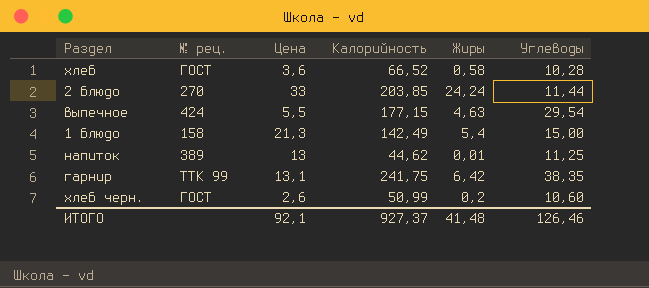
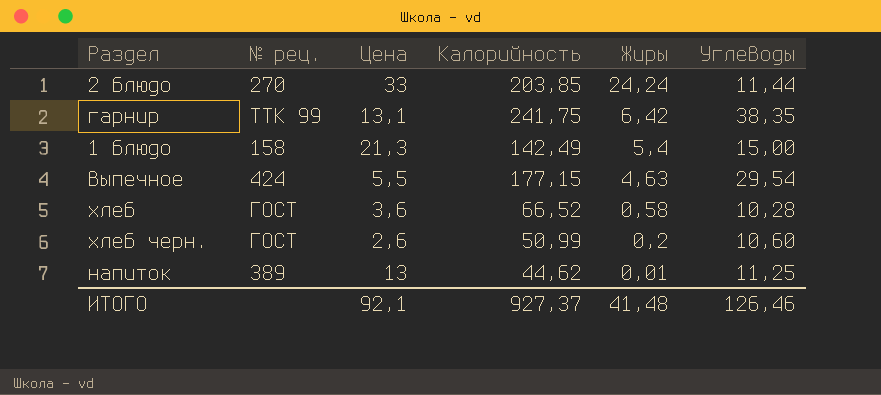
row order: none -> Жиры descending

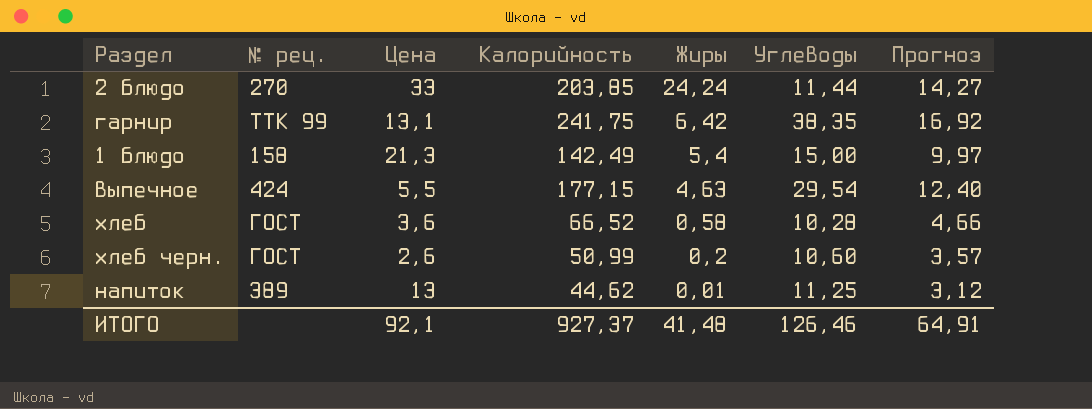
column Прогноз | formula: none -> [Калорийность] * 0,07

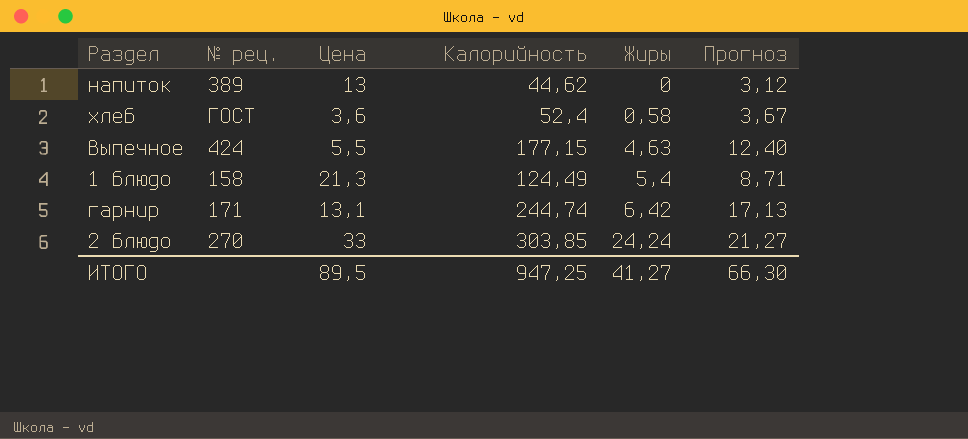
row order: Жиры descending -> Жиры ascending
column Углеводы | position: 6 -> none
row хлеб черн.: ГОСТ | 2,6 | 50,99 | 0,2 | 10,60 | 3,57 -> none
напиток | Жиры: 0,01 -> 0
хлеб | Калорийность: 66,52 -> 52,4
хлеб | Прогноз: 4,66 -> 3,67
1 блюдо | Калорийность: 142,49 -> 124,49
1 блюдо | Прогноз: 9,97 -> 8,71
гарнир | № рец.: ТТК 99 -> 171
гарнир | Калорийность: 241,75 -> 244,74
гарнир | Прогноз: 16,92 -> 17,13
2 блюдо | Калорийность: 203,85 -> 303,85
2 блюдо | Прогноз: 14,27 -> 21,27
ИТОГО | Цена: 92,1 -> 89,5
ИТОГО | Калорийность: 927,37 -> 947,25
ИТОГО | Жиры: 41,48 -> 41,27
ИТОГО | Прогноз: 64,91 -> 66,30

